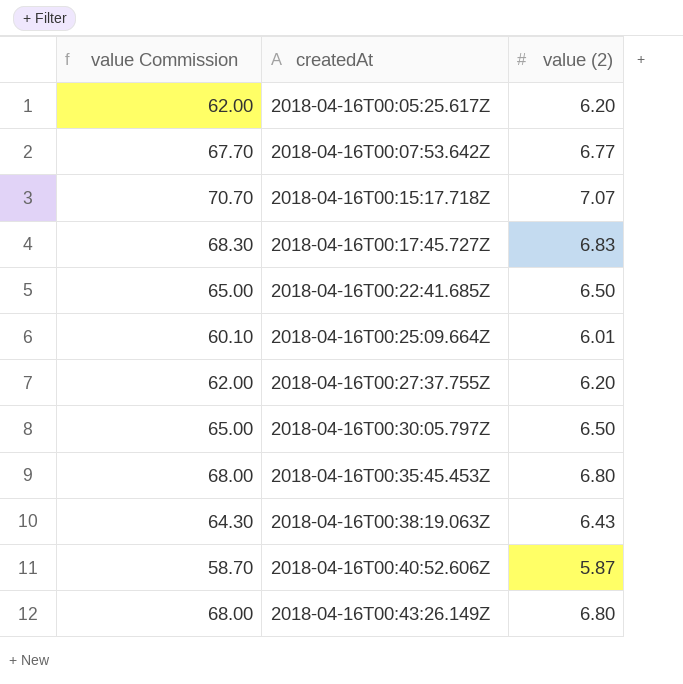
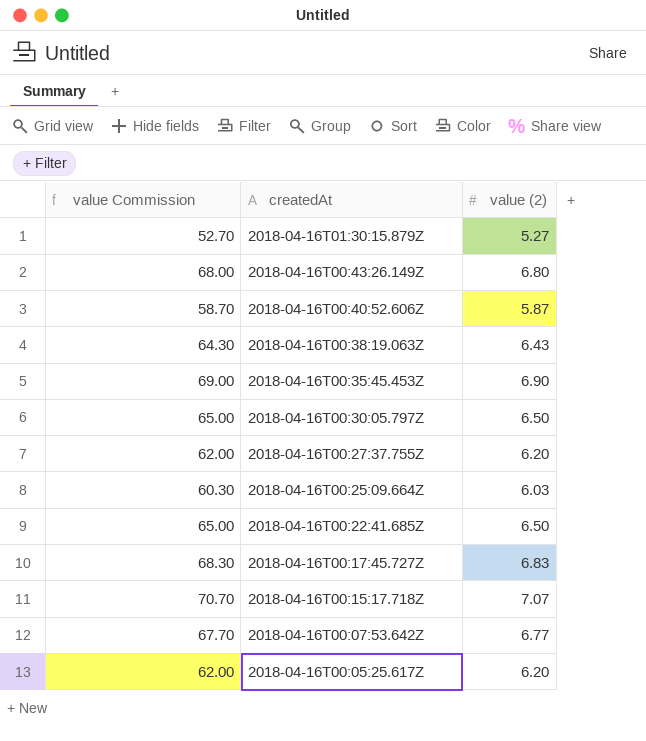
row order: createdAt ascending -> createdAt descending
row 2018-04-16T01:30:15.879Z: none -> 52.70 | 5.27
2018-04-16T00:35:45.453Z | value Commission: 68.00 -> 69.00
2018-04-16T00:35:45.453Z | value (2): 6.80 -> 6.90
2018-04-16T00:25:09.664Z | value Commission: 60.10 -> 60.30
2018-04-16T00:25:09.664Z | value (2): 6.01 -> 6.03

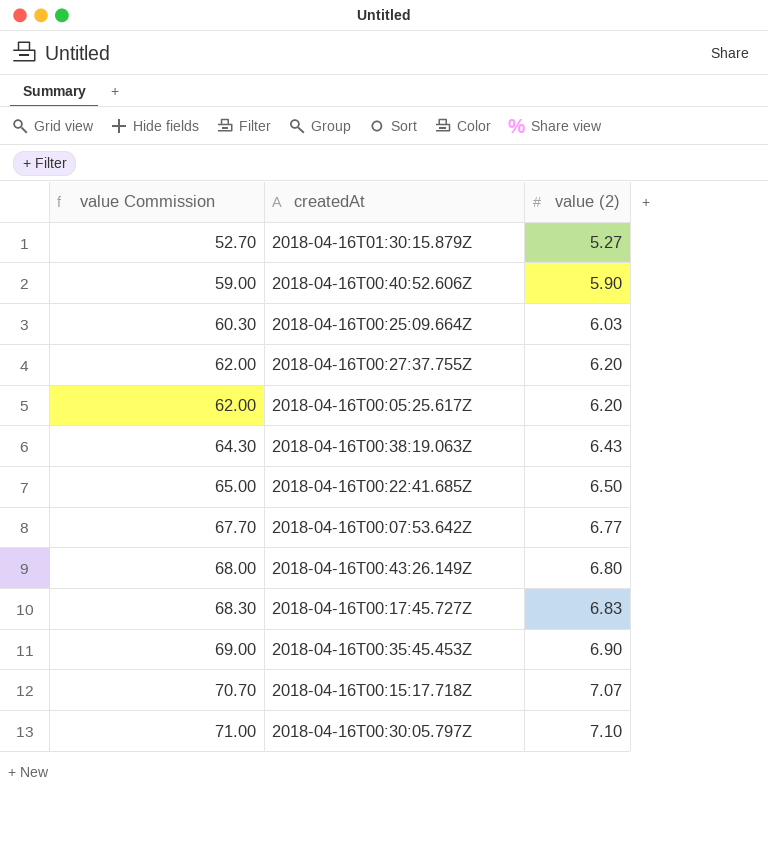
row order: createdAt descending -> value Commission ascending
2018-04-16T00:40:52.606Z | value Commission: 58.70 -> 59.00
2018-04-16T00:40:52.606Z | value (2): 5.87 -> 5.90
2018-04-16T00:30:05.797Z | value Commission: 65.00 -> 71.00
2018-04-16T00:30:05.797Z | value (2): 6.50 -> 7.10

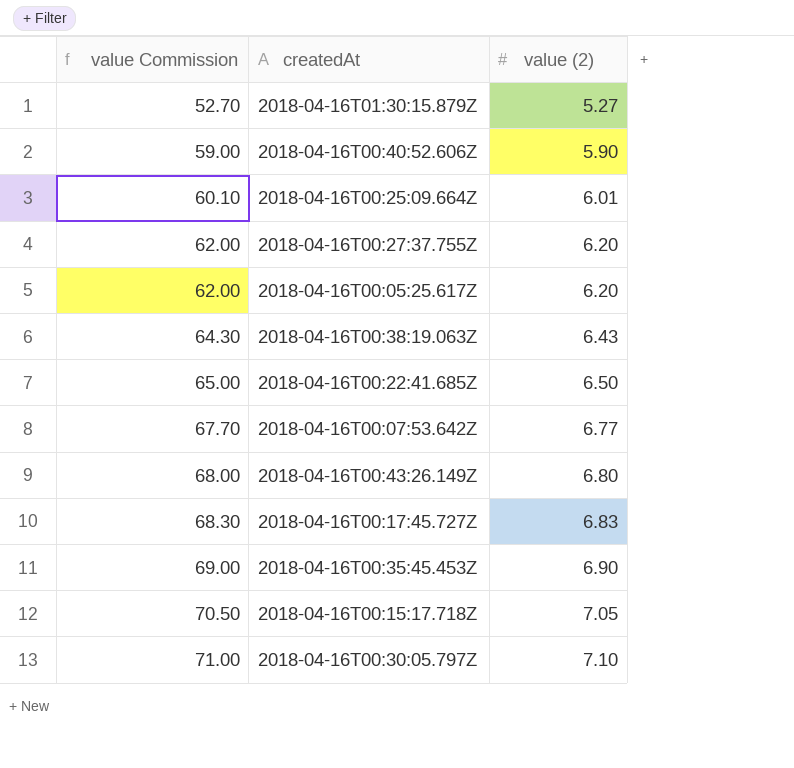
2018-04-16T00:25:09.664Z | value Commission: 60.30 -> 60.10
2018-04-16T00:25:09.664Z | value (2): 6.03 -> 6.01
2018-04-16T00:15:17.718Z | value Commission: 70.70 -> 70.50
2018-04-16T00:15:17.718Z | value (2): 7.07 -> 7.05

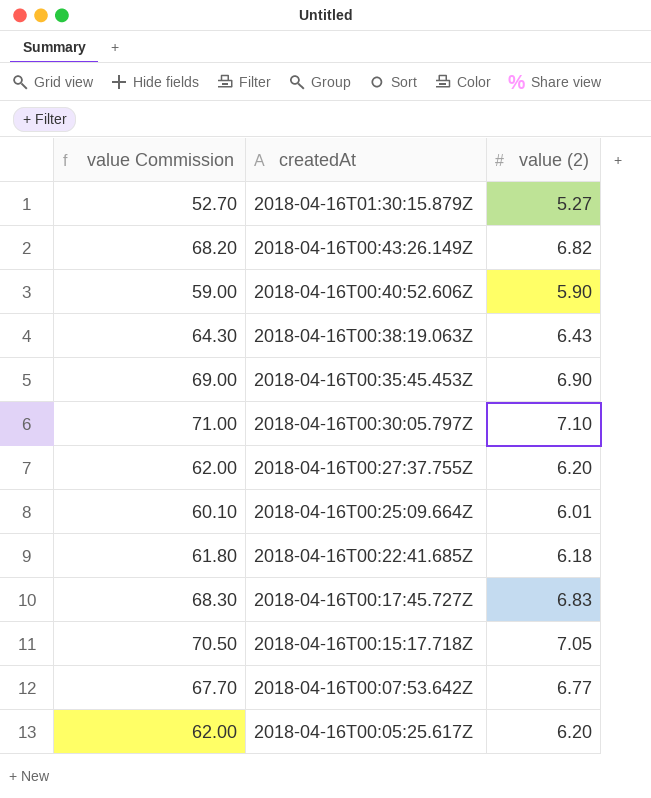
row order: value Commission ascending -> createdAt descending
2018-04-16T00:43:26.149Z | value Commission: 68.00 -> 68.20
2018-04-16T00:43:26.149Z | value (2): 6.80 -> 6.82
2018-04-16T00:22:41.685Z | value Commission: 65.00 -> 61.80
2018-04-16T00:22:41.685Z | value (2): 6.50 -> 6.18

